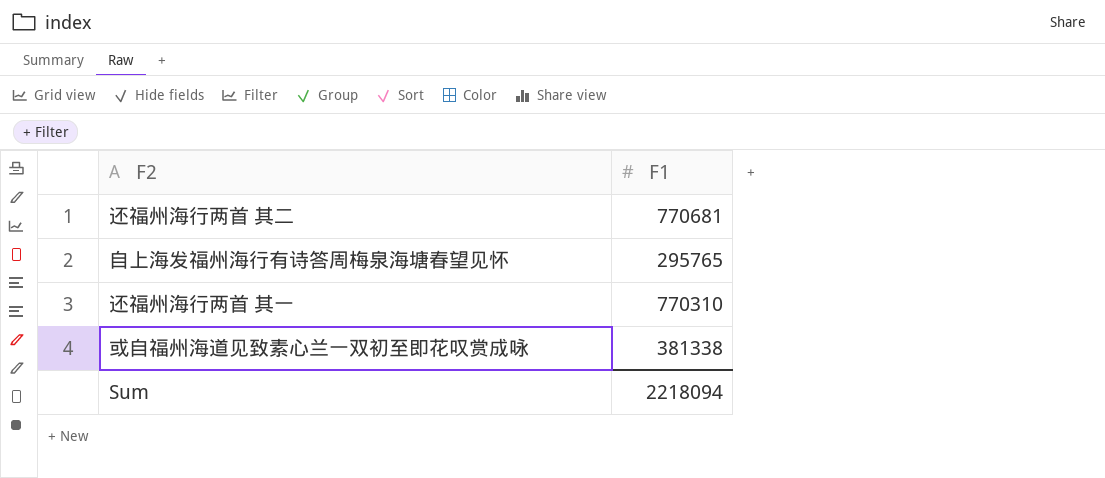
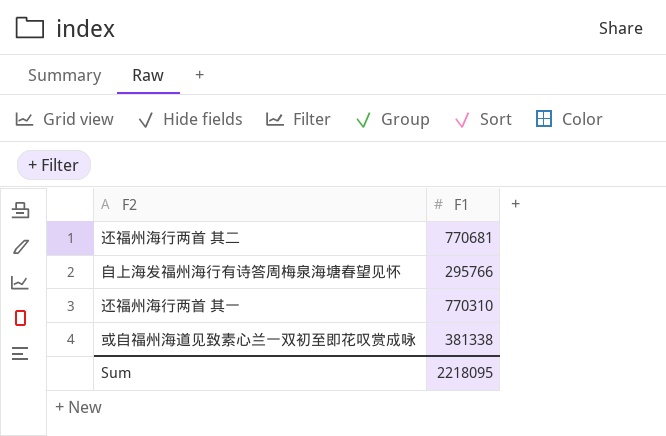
自上海发福州海行有诗答周梅泉海塘春望见怀 | F1: 295765 -> 295766
Sum | F1: 2218094 -> 2218095

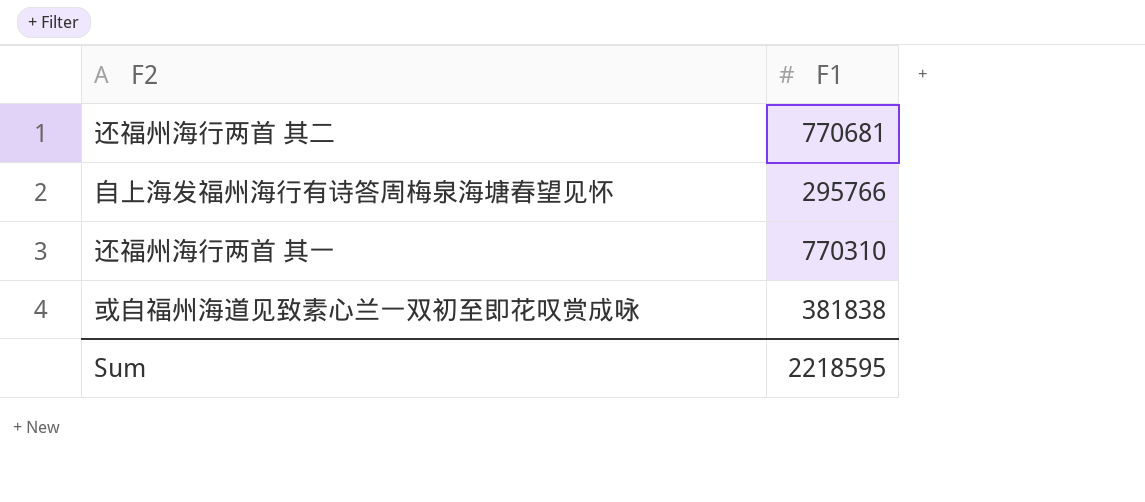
或自福州海道见致素心兰一双初至即花叹赏成咏 | F1: 381338 -> 381838
Sum | F1: 2218095 -> 2218595

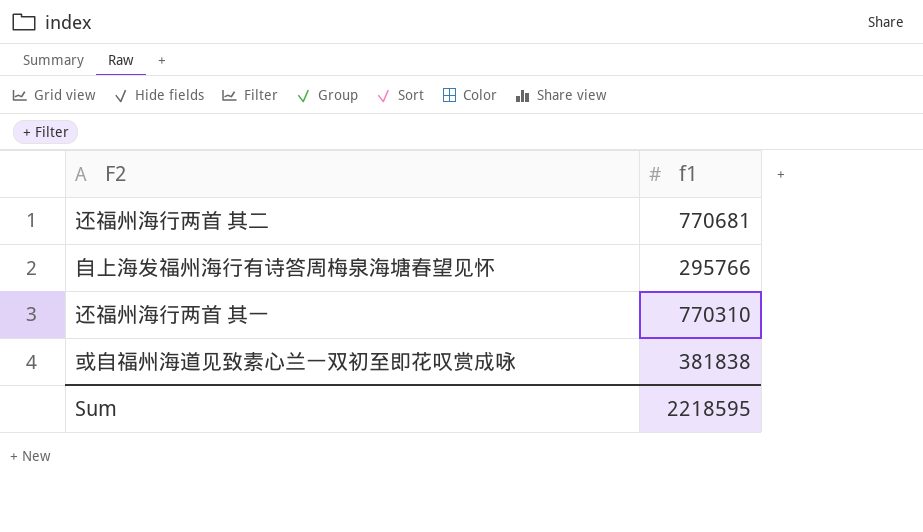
column name: F1 -> f1

